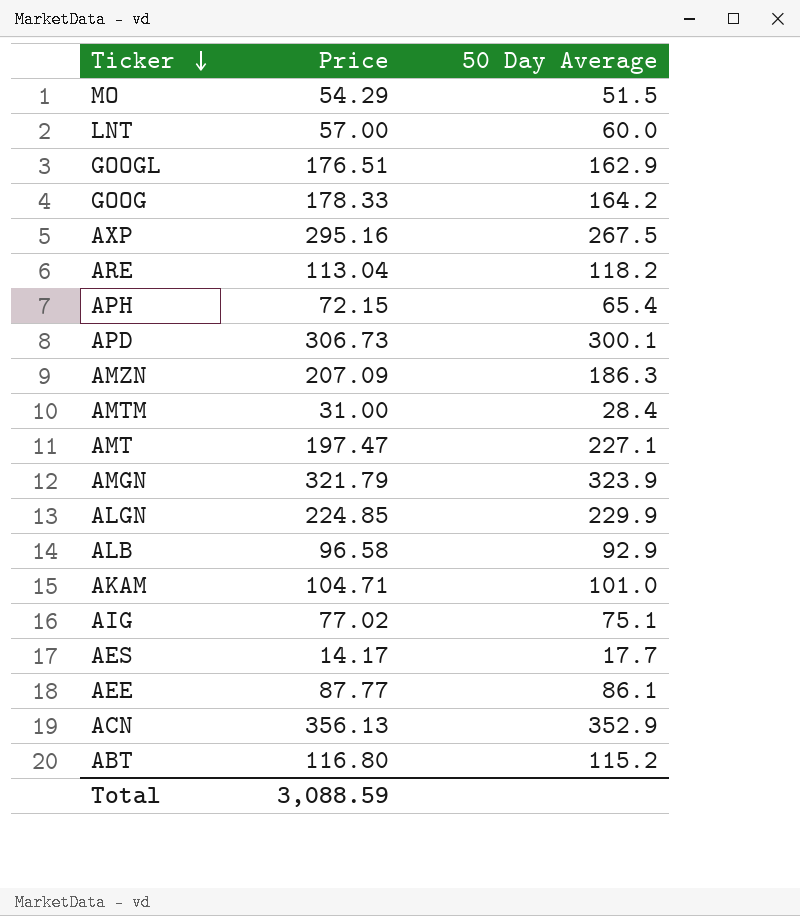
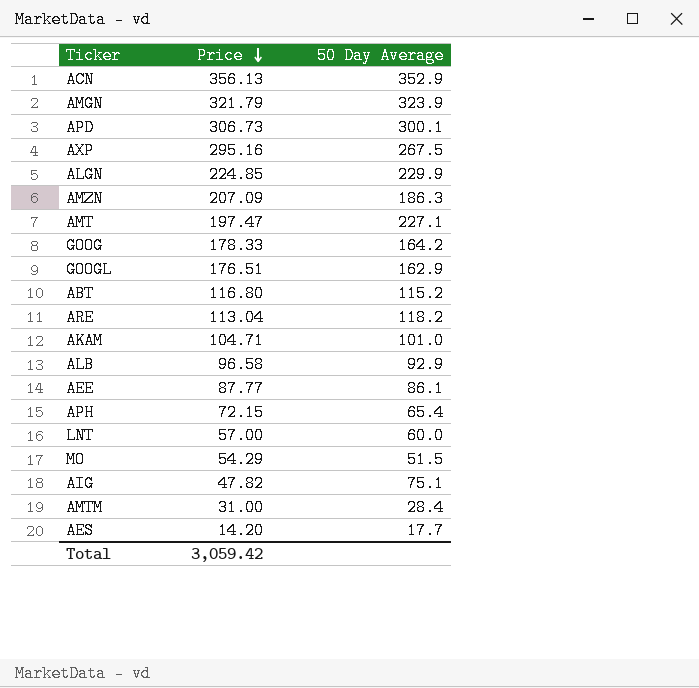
row order: Ticker descending -> Price descending
AIG | Price: 77.02 -> 47.82
AES | Price: 14.17 -> 14.20
Total | Price: 3,088.59 -> 3,059.42

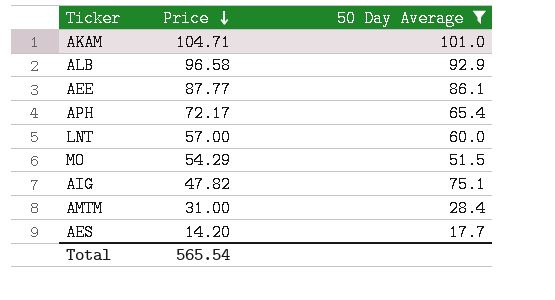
filter: none -> 50 Day Average <= 101.0
APH | Price: 72.15 -> 72.17
Total | Price: 3,059.42 -> 565.54

